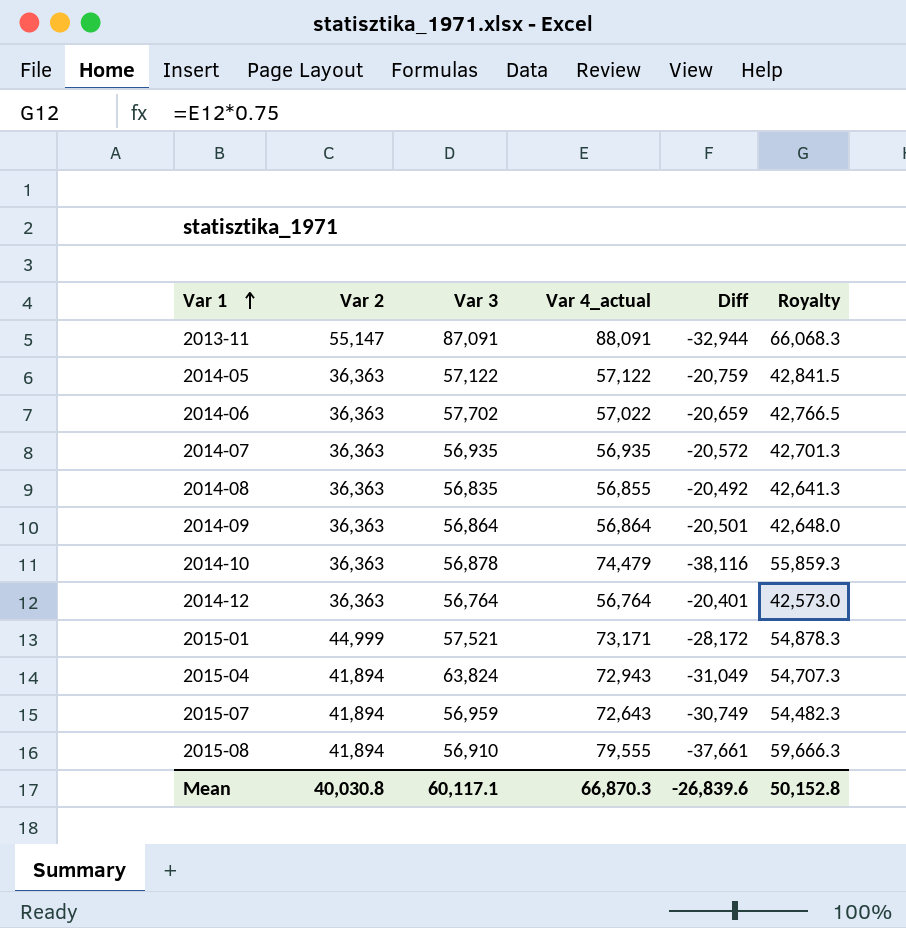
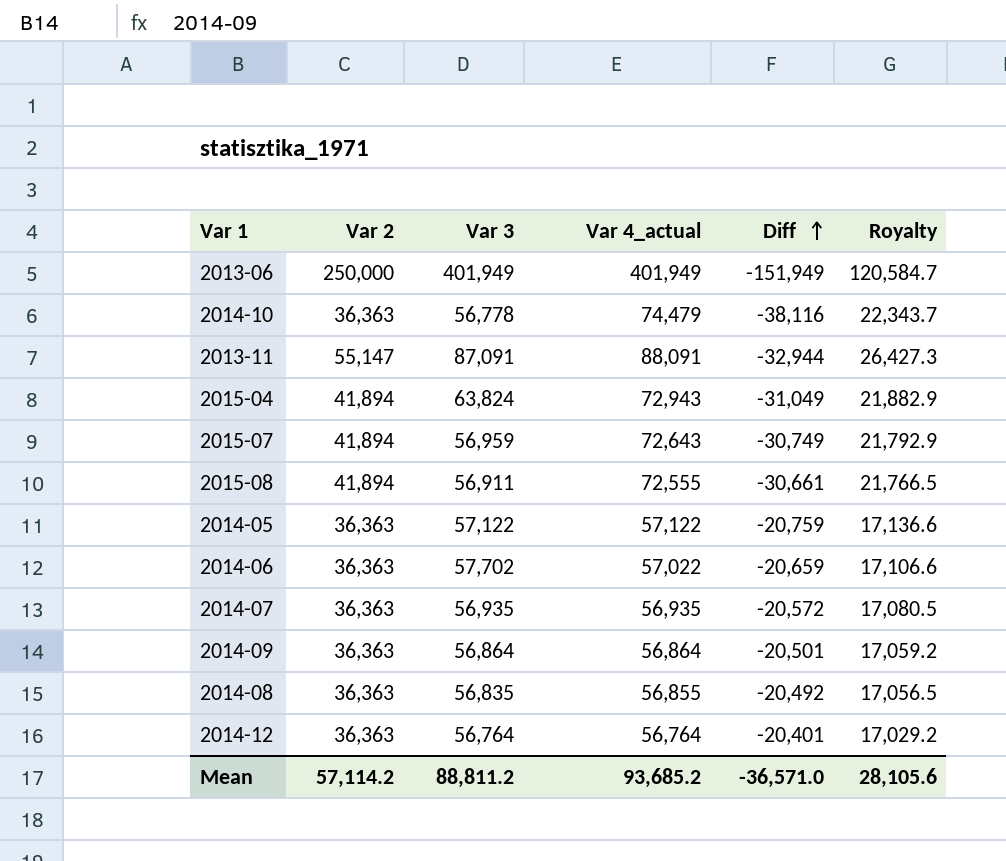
row order: Var 1 ascending -> Diff ascending
column Royalty | formula: [Var 4_actual] * 0.75 -> [Var 4_actual] * 0.3
row 2015-01: 44,999 | 57,521 | 73,171 | -28,172 | 54,878.3 -> none
row 2013-06: none -> 250,000 | 401,949 | 401,949 | -151,949 | 120,584.7
2014-10 | Var 3: 56,878 -> 56,778
2015-08 | Var 3: 56,910 -> 56,911
2015-08 | Var 4_actual: 79,555 -> 72,555
2015-08 | Diff: -37,661 -> -30,661
Mean | Var 2: 40,030.8 -> 57,114.2
Mean | Var 3: 60,117.1 -> 88,811.2
Mean | Var 4_actual: 66,870.3 -> 93,685.2
Mean | Diff: -26,839.6 -> -36,571.0
Mean | Royalty: 50,152.8 -> 28,105.6

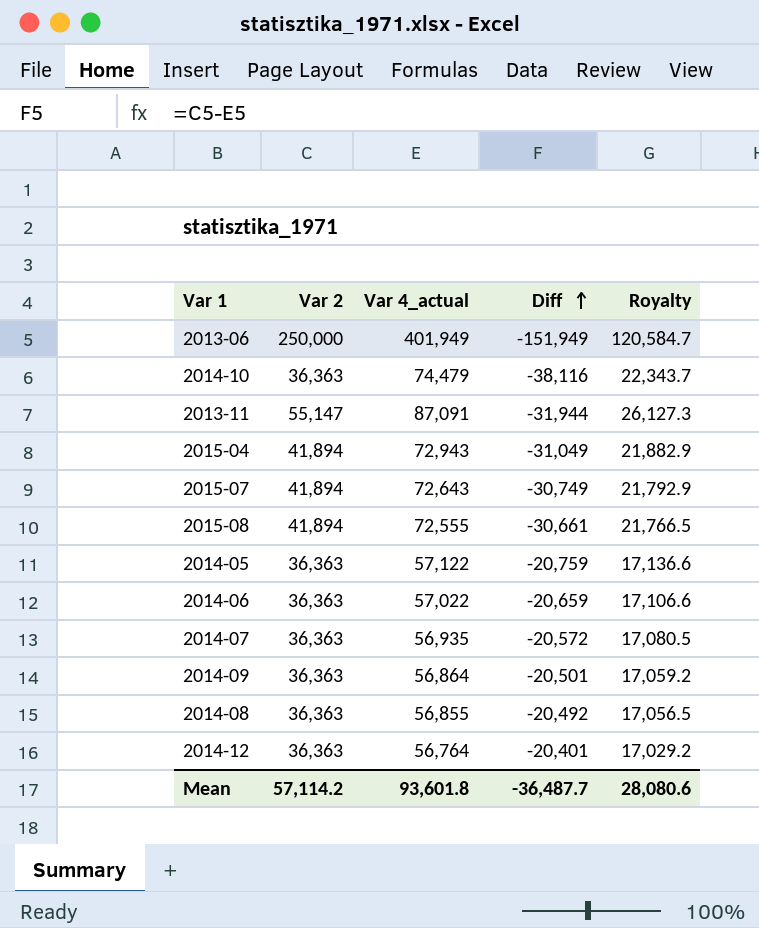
column Var 3 | position: 3 -> none
2013-11 | Var 4_actual: 88,091 -> 87,091
2013-11 | Diff: -32,944 -> -31,944
2013-11 | Royalty: 26,427.3 -> 26,127.3
Mean | Var 4_actual: 93,685.2 -> 93,601.8
Mean | Diff: -36,571.0 -> -36,487.7
Mean | Royalty: 28,105.6 -> 28,080.6

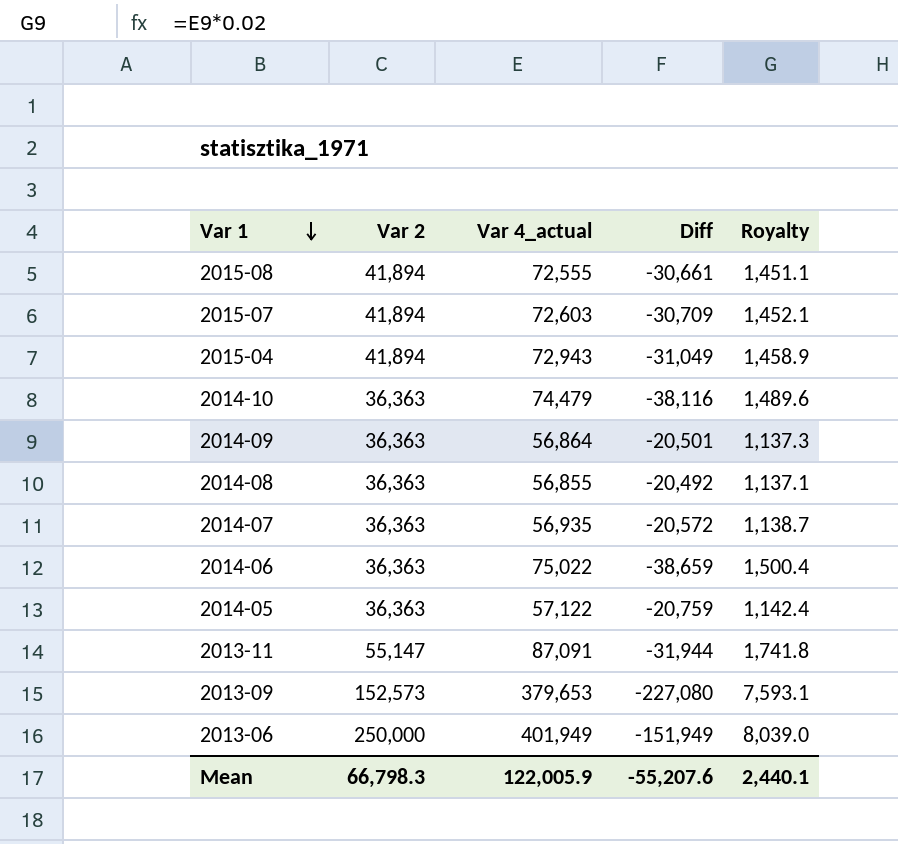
row order: Diff ascending -> Var 1 descending
column Royalty | formula: [Var 4_actual] * 0.3 -> [Var 4_actual] * 0.02
row 2014-12: 36,363 | 56,764 | -20,401 | 17,029.2 -> none
2015-07 | Var 4_actual: 72,643 -> 72,603
2015-07 | Diff: -30,749 -> -30,709
2014-06 | Var 4_actual: 57,022 -> 75,022
2014-06 | Diff: -20,659 -> -38,659
row 2013-09: none -> 152,573 | 379,653 | -227,080 | 7,593.1
Mean | Var 2: 57,114.2 -> 66,798.3
Mean | Var 4_actual: 93,601.8 -> 122,005.9
Mean | Diff: -36,487.7 -> -55,207.6
Mean | Royalty: 28,080.6 -> 2,440.1

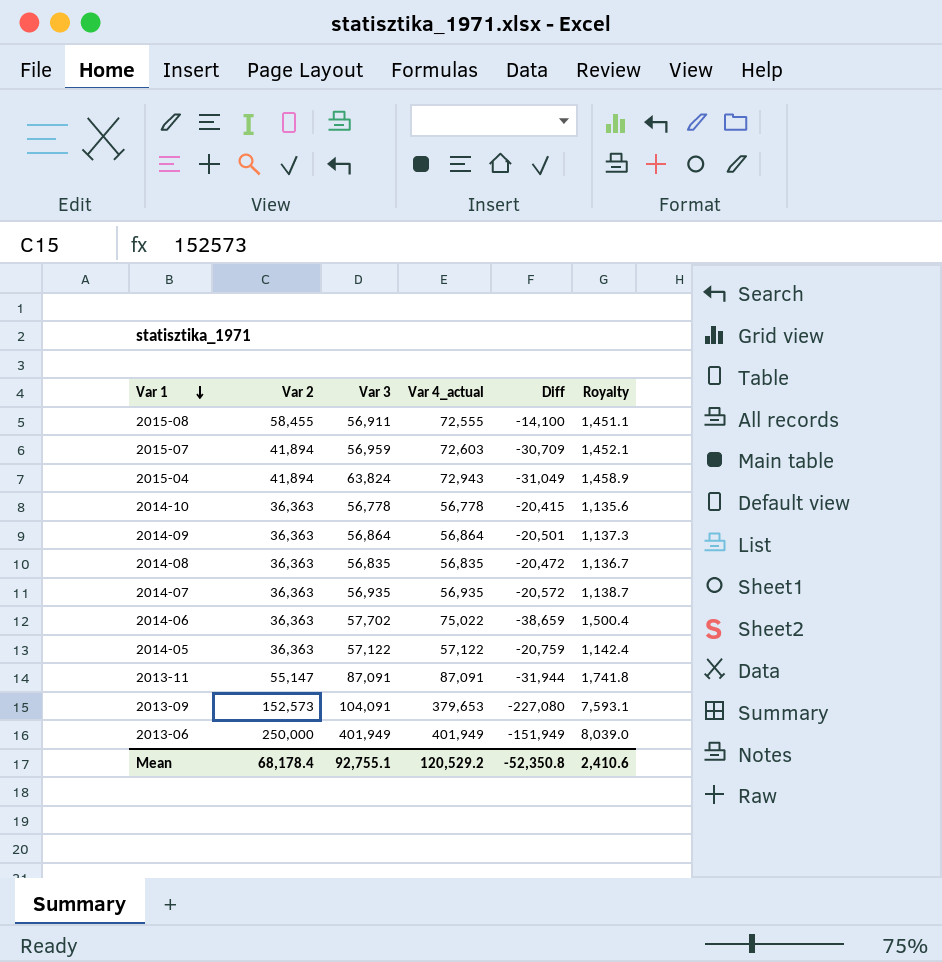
column Var 3 | position: none -> 3
2015-08 | Var 2: 41,894 -> 58,455
2015-08 | Diff: -30,661 -> -14,100
2014-10 | Var 4_actual: 74,479 -> 56,778
2014-10 | Diff: -38,116 -> -20,415
2014-10 | Royalty: 1,489.6 -> 1,135.6
2014-08 | Var 4_actual: 56,855 -> 56,835
2014-08 | Diff: -20,492 -> -20,472
2014-08 | Royalty: 1,137.1 -> 1,136.7
Mean | Var 2: 66,798.3 -> 68,178.4
Mean | Var 4_actual: 122,005.9 -> 120,529.2
Mean | Diff: -55,207.6 -> -52,350.8
Mean | Royalty: 2,440.1 -> 2,410.6

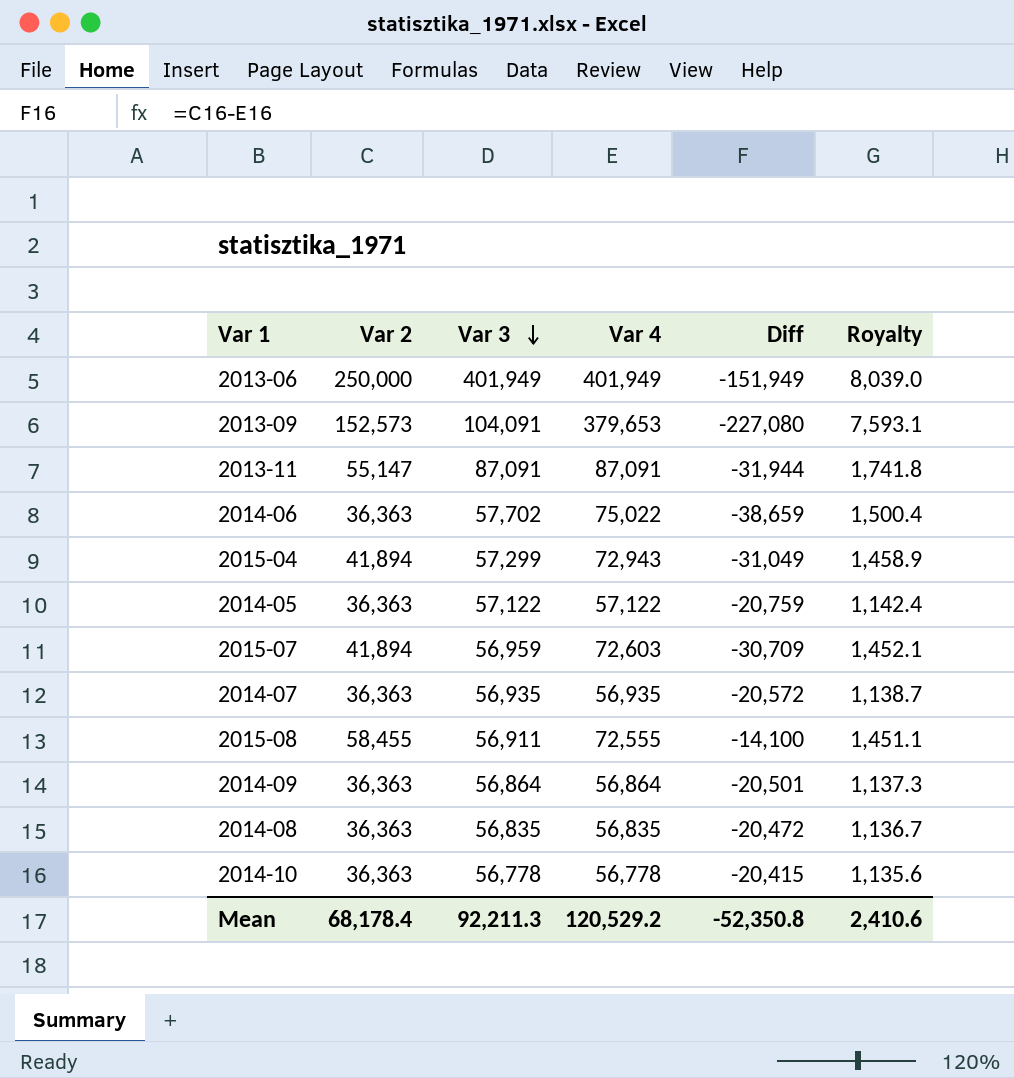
row order: Var 1 descending -> Var 3 descending
column name: Var 4_actual -> Var 4
2015-04 | Var 3: 63,824 -> 57,299
Mean | Var 3: 92,755.1 -> 92,211.3

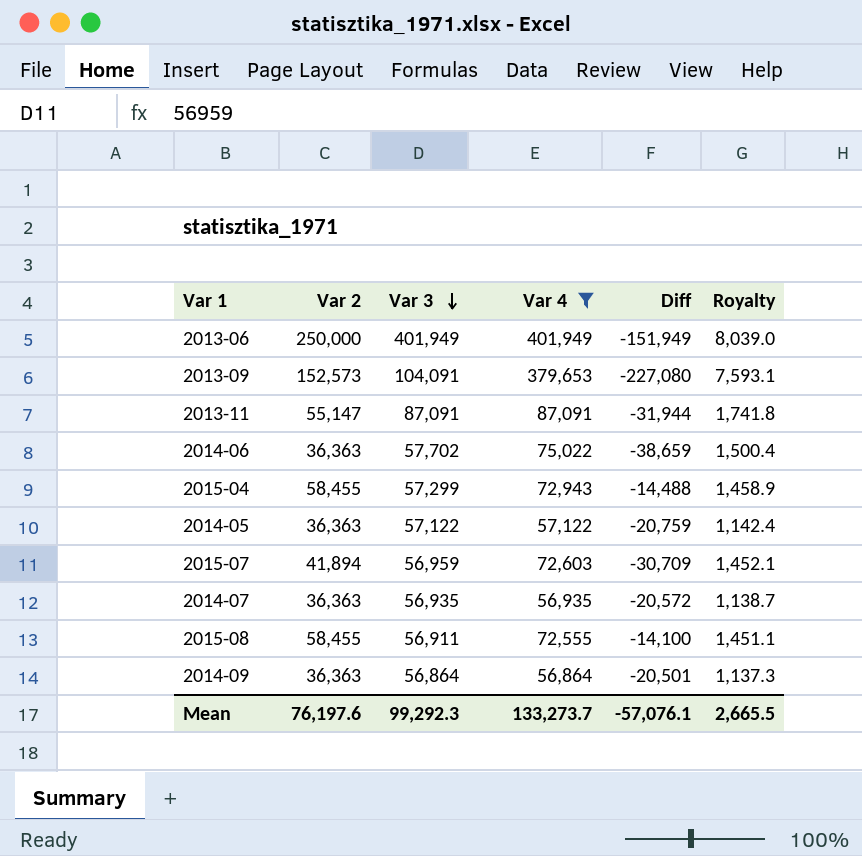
filter: none -> Var 4 >= 56,864
2015-04 | Var 2: 41,894 -> 58,455
2015-04 | Diff: -31,049 -> -14,488
Mean | Var 2: 68,178.4 -> 76,197.6
Mean | Var 3: 92,211.3 -> 99,292.3
Mean | Var 4: 120,529.2 -> 133,273.7
Mean | Diff: -52,350.8 -> -57,076.1
Mean | Royalty: 2,410.6 -> 2,665.5

